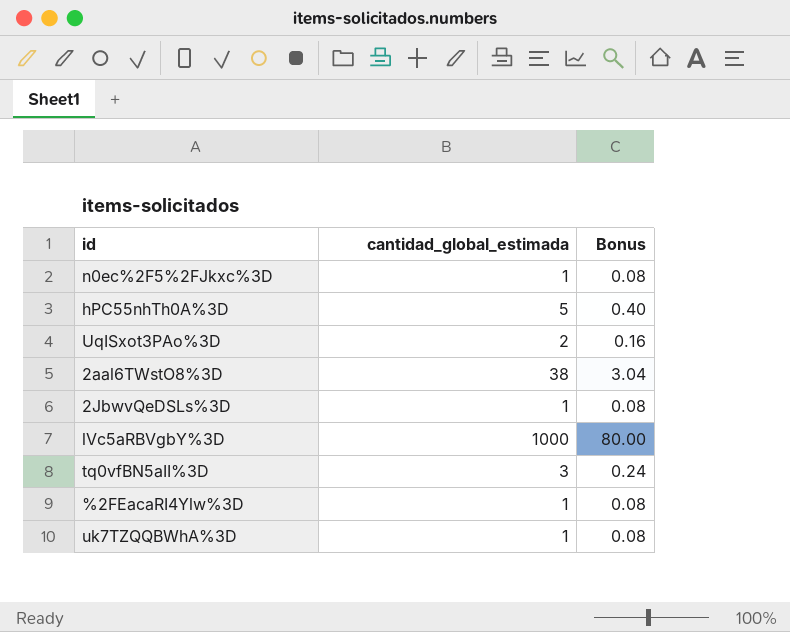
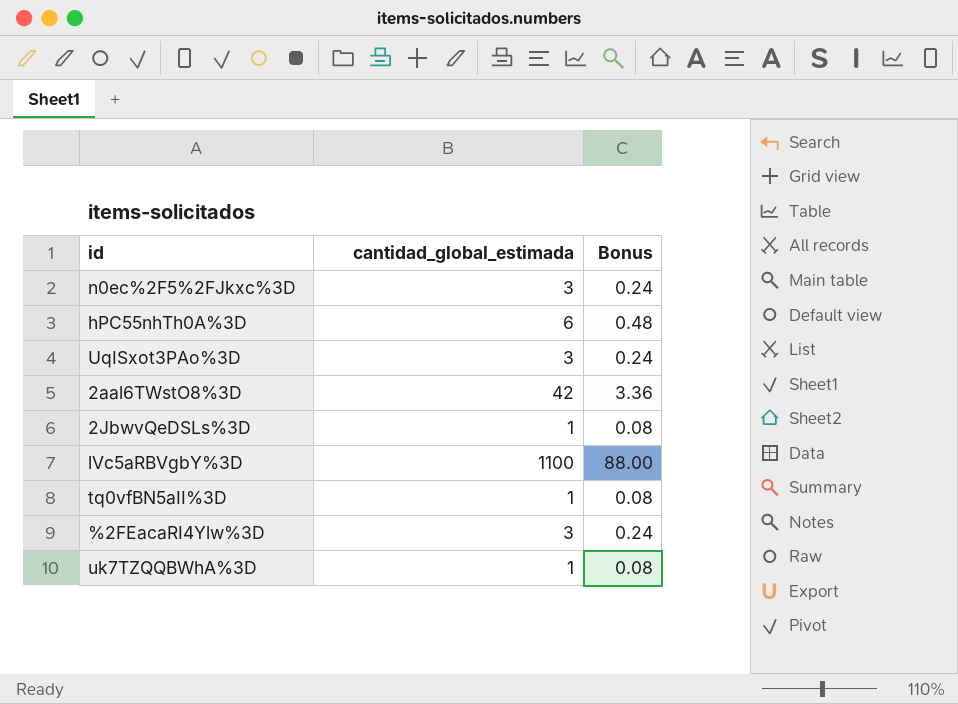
n0ec%2F5%2FJkxc%3D | cantidad_global_estimada: 1 -> 3
n0ec%2F5%2FJkxc%3D | Bonus: 0.08 -> 0.24
hPC55nhTh0A%3D | cantidad_global_estimada: 5 -> 6
hPC55nhTh0A%3D | Bonus: 0.40 -> 0.48
UqISxot3PAo%3D | cantidad_global_estimada: 2 -> 3
UqISxot3PAo%3D | Bonus: 0.16 -> 0.24
2aal6TWstO8%3D | cantidad_global_estimada: 38 -> 42
2aal6TWstO8%3D | Bonus: 3.04 -> 3.36
lVc5aRBVgbY%3D | cantidad_global_estimada: 1000 -> 1100
lVc5aRBVgbY%3D | Bonus: 80.00 -> 88.00
tq0vfBN5aII%3D | cantidad_global_estimada: 3 -> 1
tq0vfBN5aII%3D | Bonus: 0.24 -> 0.08
%2FEacaRI4Ylw%3D | cantidad_global_estimada: 1 -> 3
%2FEacaRI4Ylw%3D | Bonus: 0.08 -> 0.24

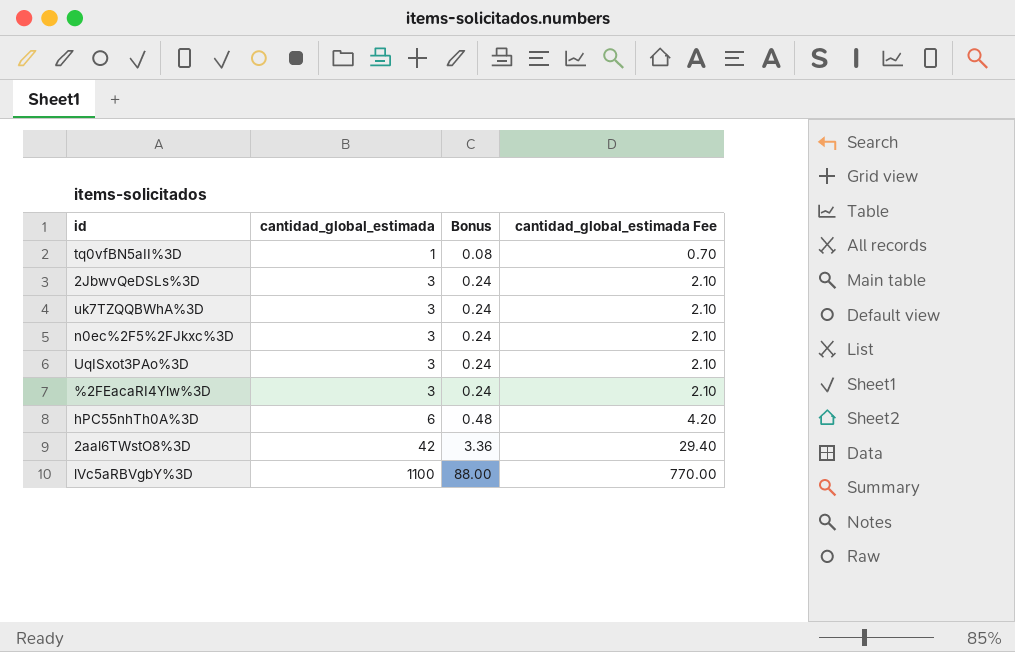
row order: none -> cantidad_global_estimada ascending
column cantidad_global_estimada Fee | formula: none -> [cantidad_global_estimada] * 0.7
2JbwvQeDSLs%3D | cantidad_global_estimada: 1 -> 3
2JbwvQeDSLs%3D | Bonus: 0.08 -> 0.24
uk7TZQQBWhA%3D | cantidad_global_estimada: 1 -> 3
uk7TZQQBWhA%3D | Bonus: 0.08 -> 0.24

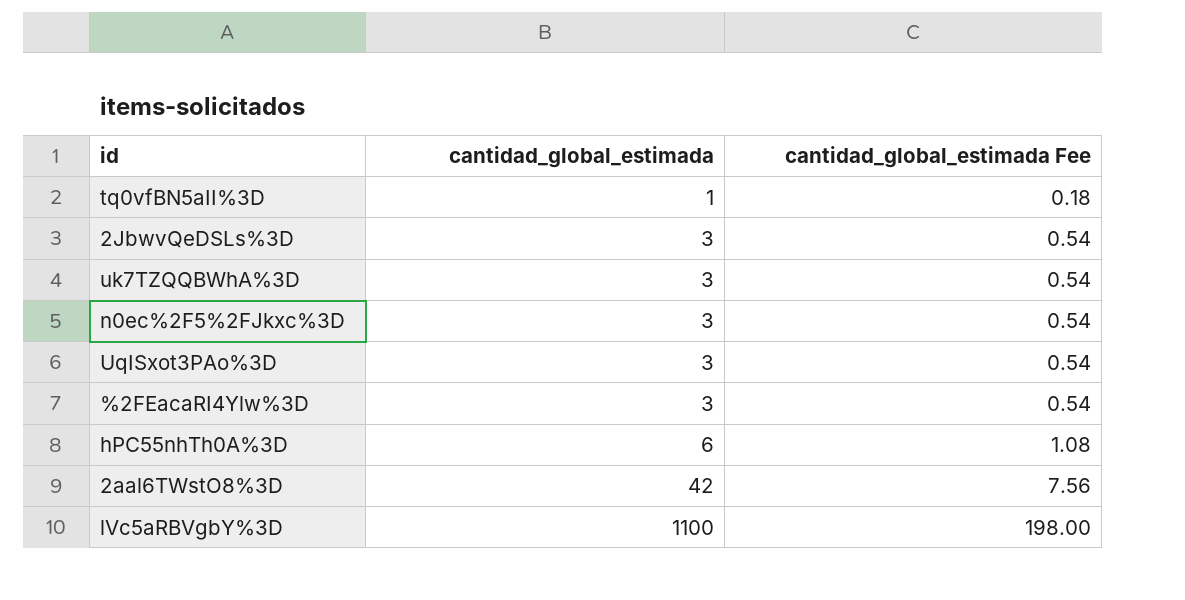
column Bonus | formula: [cantidad_global_estimada] * 0.08 -> none
column cantidad_global_estimada Fee | formula: [cantidad_global_estimada] * 0.7 -> [cantidad_global_estimada] * 0.18

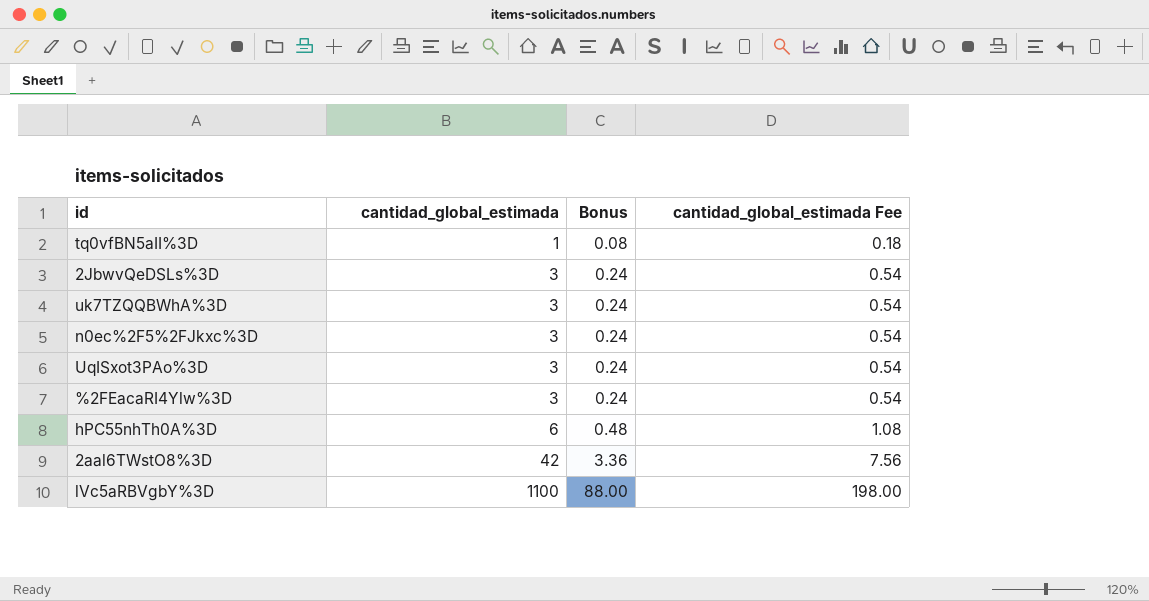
column Bonus | formula: none -> [cantidad_global_estimada] * 0.08

